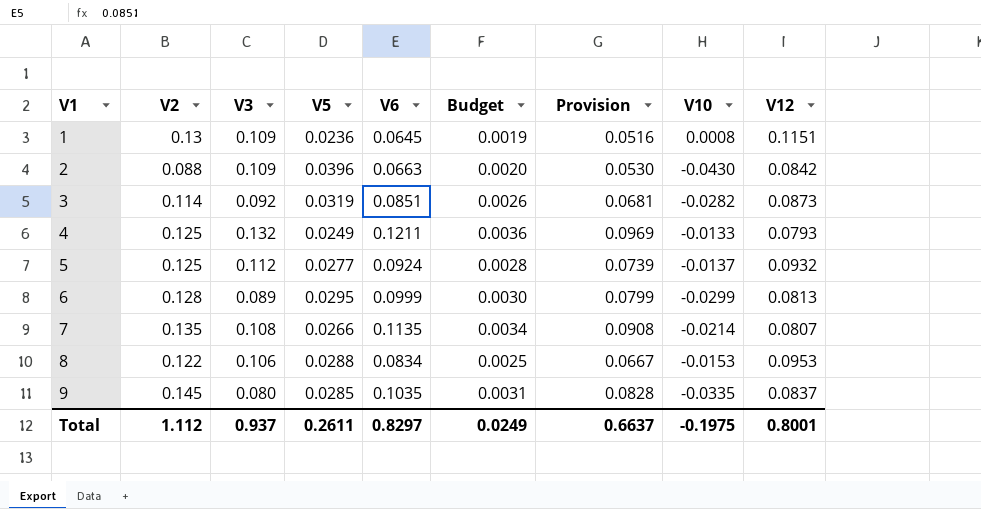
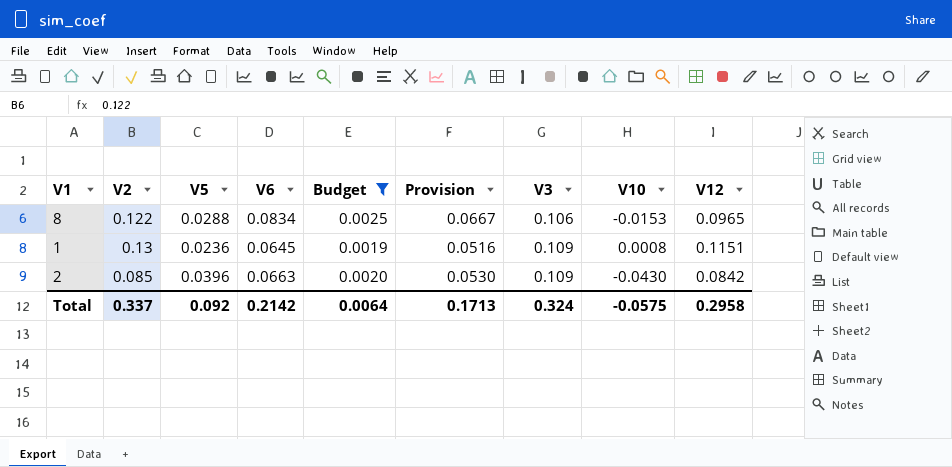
filter: none -> Budget <= 0.0025
row order: V1 ascending -> V3 ascending
column V3 | position: 3 -> 7
8 | V12: 0.0953 -> 0.0965
2 | V2: 0.088 -> 0.085
Total | V2: 1.112 -> 0.337
Total | V5: 0.2611 -> 0.092
Total | V6: 0.8297 -> 0.2142
Total | Budget: 0.0249 -> 0.0064
Total | Provision: 0.6637 -> 0.1713
Total | V3: 0.937 -> 0.324
Total | V10: -0.1975 -> -0.0575
Total | V12: 0.8001 -> 0.2958

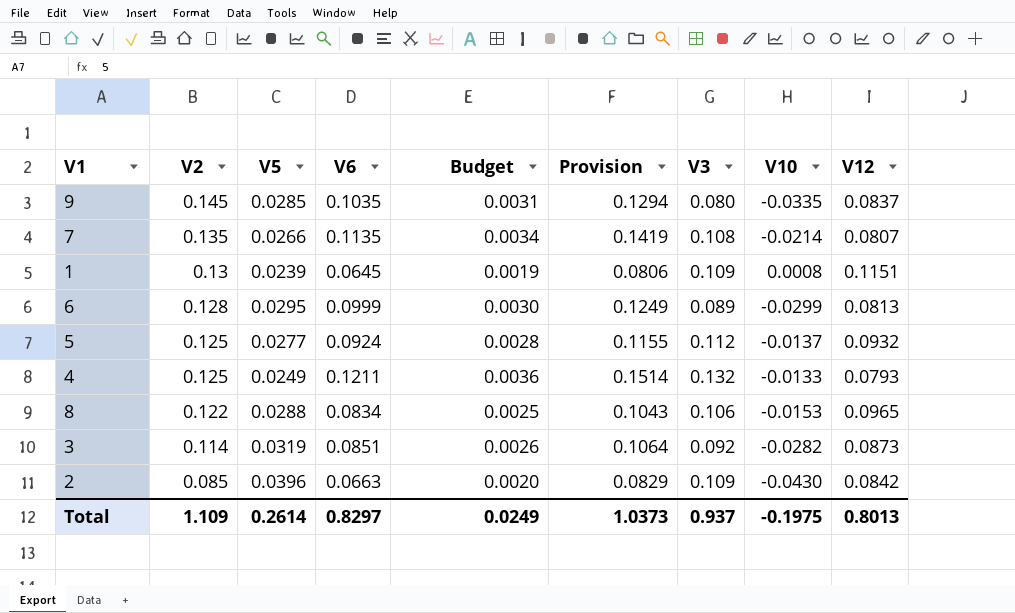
filter: Budget <= 0.0025 -> none
row order: V3 ascending -> V2 descending
column Provision | formula: [V6] * 0.8 -> [V6] * 1.25
1 | V5: 0.0236 -> 0.0239
Total | V2: 0.337 -> 1.109
Total | V5: 0.092 -> 0.2614
Total | V6: 0.2142 -> 0.8297
Total | Budget: 0.0064 -> 0.0249
Total | Provision: 0.1713 -> 1.0373
Total | V3: 0.324 -> 0.937
Total | V10: -0.0575 -> -0.1975
Total | V12: 0.2958 -> 0.8013

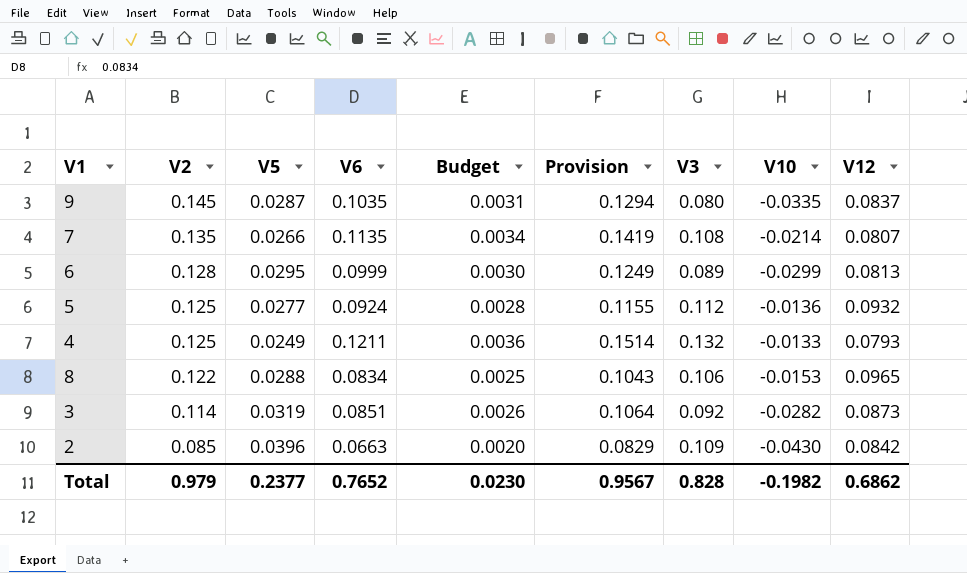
row 1: 0.13 | 0.0239 | 0.0645 | 0.0019 | 0.0806 | 0.109 | 0.0008 | 0.1151 -> none
9 | V5: 0.0285 -> 0.0287
5 | V10: -0.0137 -> -0.0136
Total | V2: 1.109 -> 0.979
Total | V5: 0.2614 -> 0.2377
Total | V6: 0.8297 -> 0.7652
Total | Budget: 0.0249 -> 0.0230
Total | Provision: 1.0373 -> 0.9567
Total | V3: 0.937 -> 0.828
Total | V10: -0.1975 -> -0.1982
Total | V12: 0.8013 -> 0.6862

